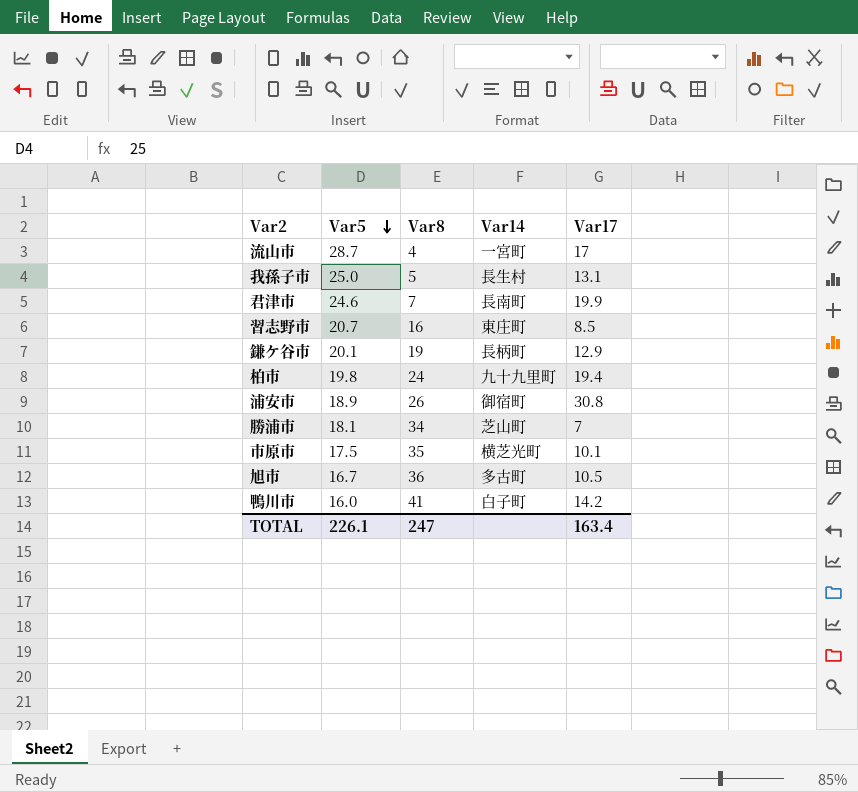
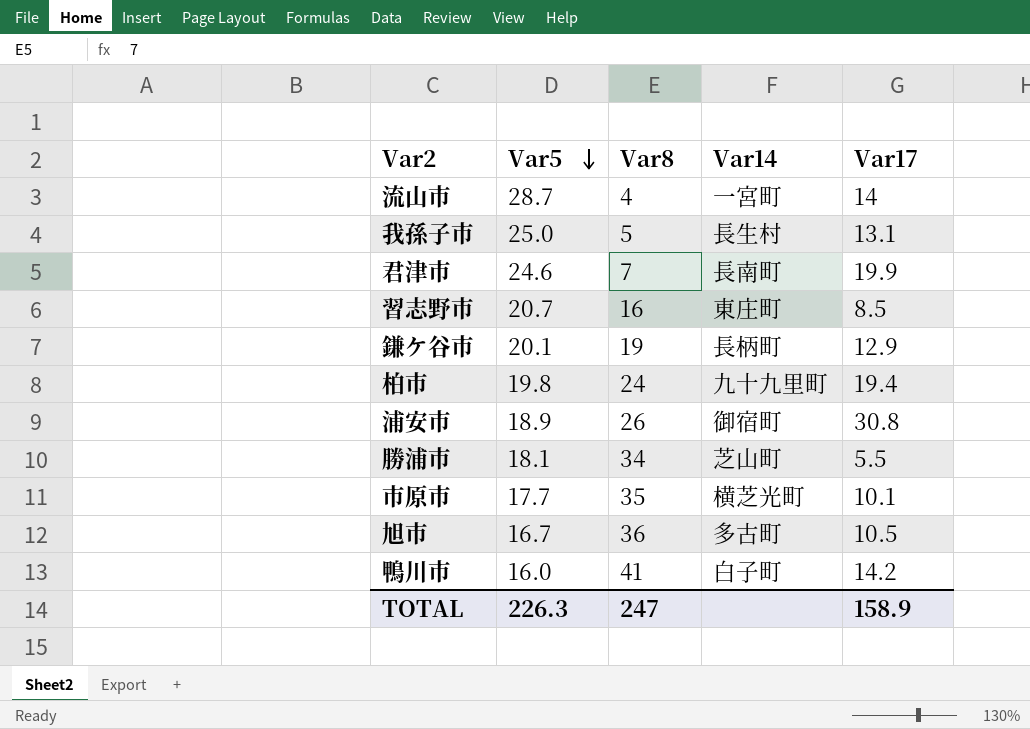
流山市 | Var17: 17 -> 14
勝浦市 | Var17: 7 -> 5.5
市原市 | Var5: 17.5 -> 17.7
TOTAL | Var5: 226.1 -> 226.3
TOTAL | Var17: 163.4 -> 158.9

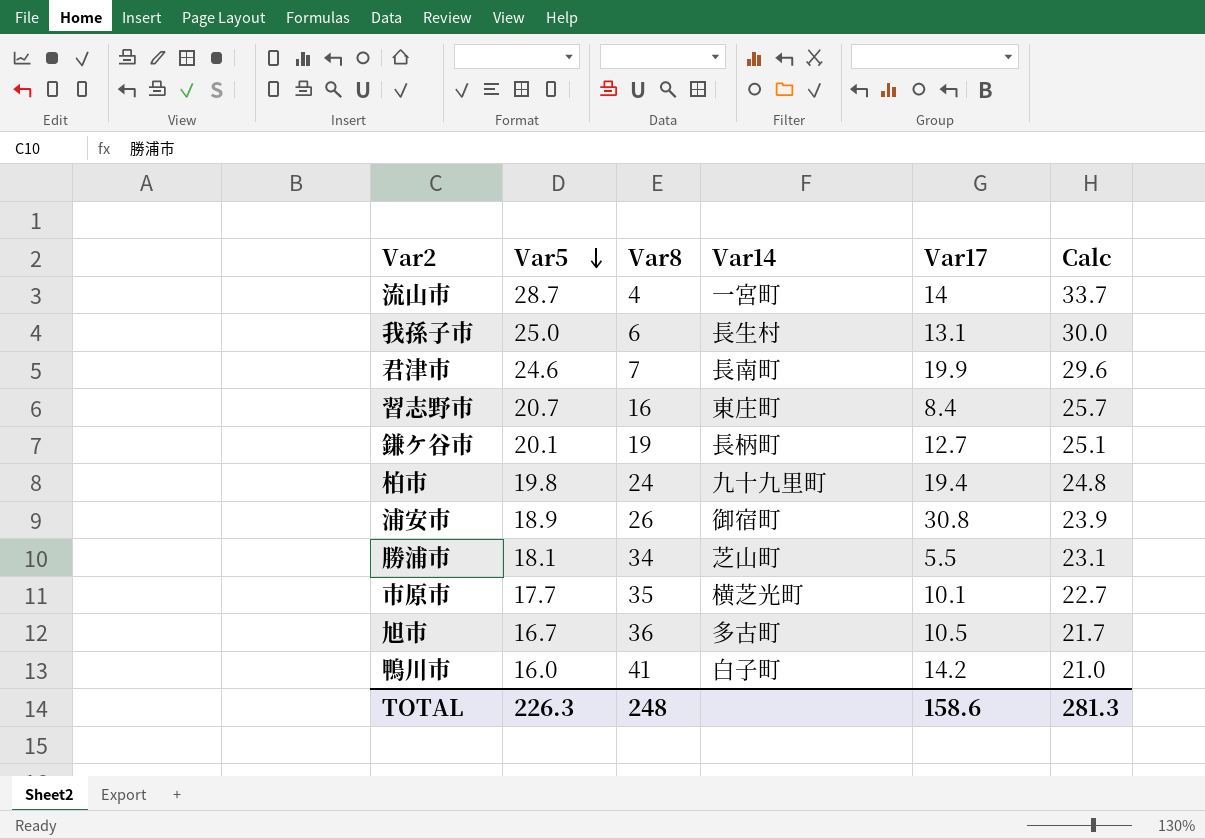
column Calc | formula: none -> [Var5] + 5
我孫子市 | Var8: 5 -> 6
習志野市 | Var17: 8.5 -> 8.4
鎌ケ谷市 | Var17: 12.9 -> 12.7
TOTAL | Var8: 247 -> 248
TOTAL | Var17: 158.9 -> 158.6

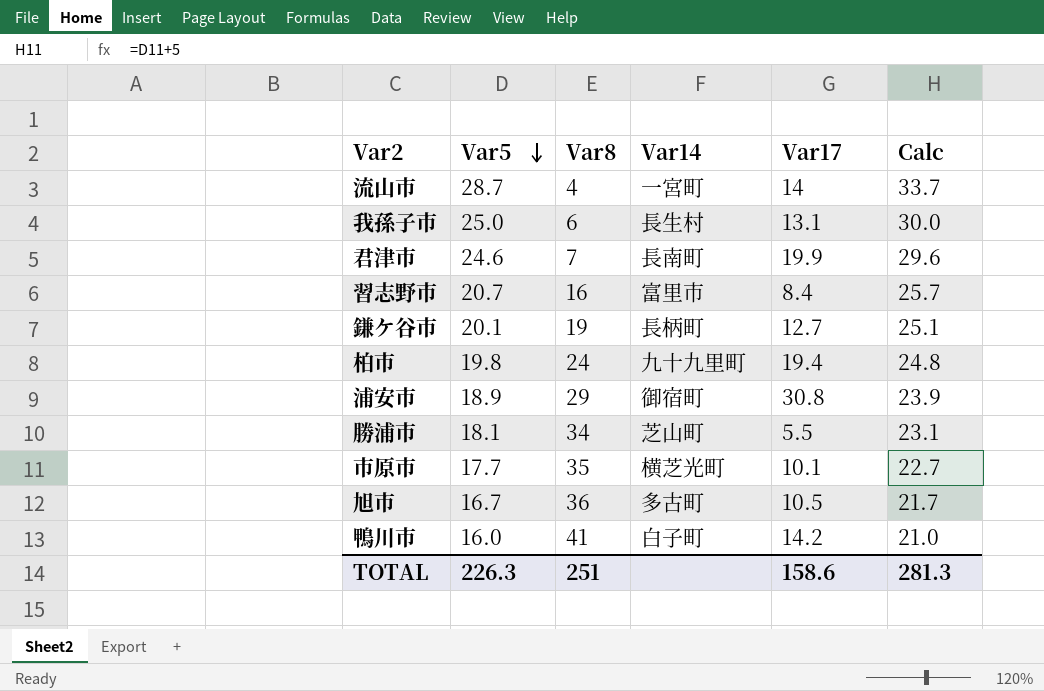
習志野市 | Var14: 東庄町 -> 富里市
浦安市 | Var8: 26 -> 29
TOTAL | Var8: 248 -> 251

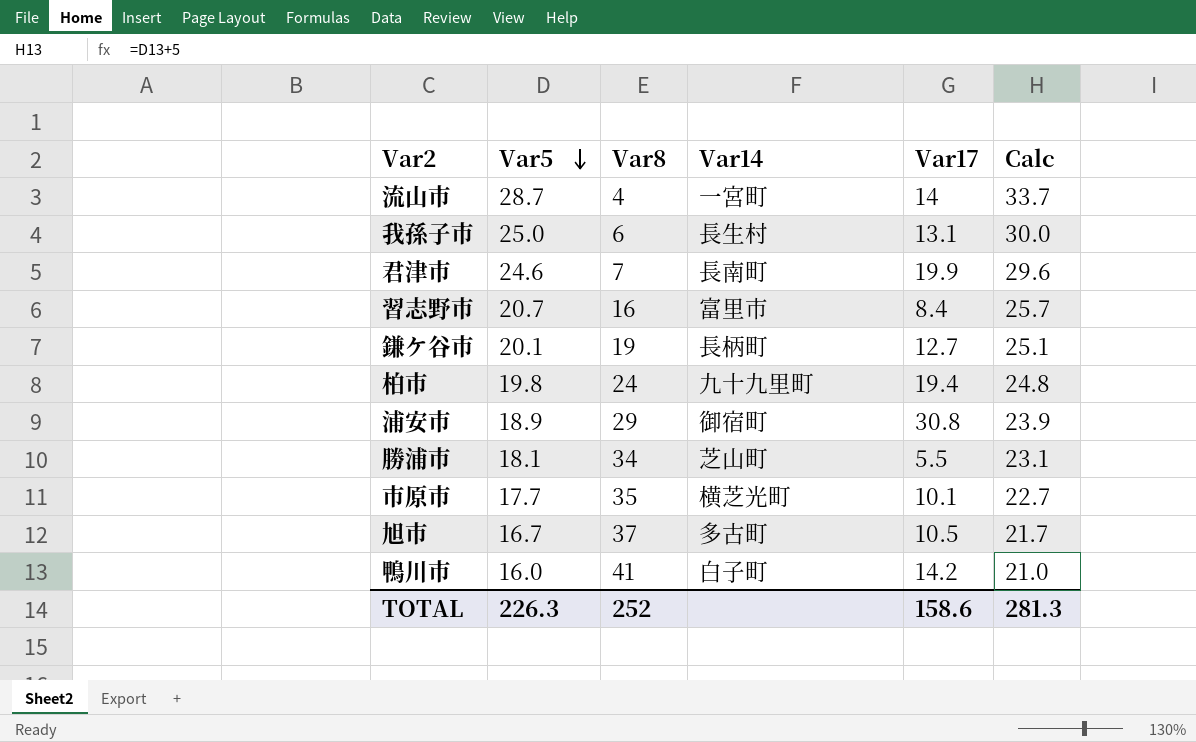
旭市 | Var8: 36 -> 37
TOTAL | Var8: 251 -> 252

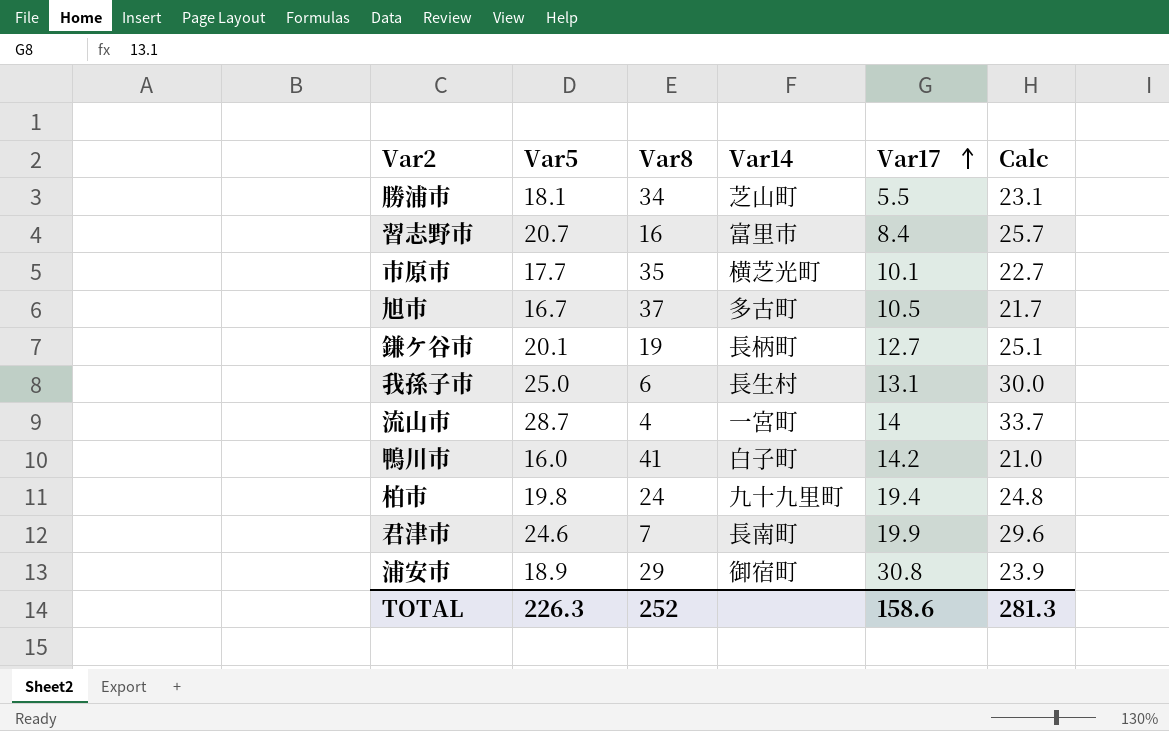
row order: Var5 descending -> Var17 ascending

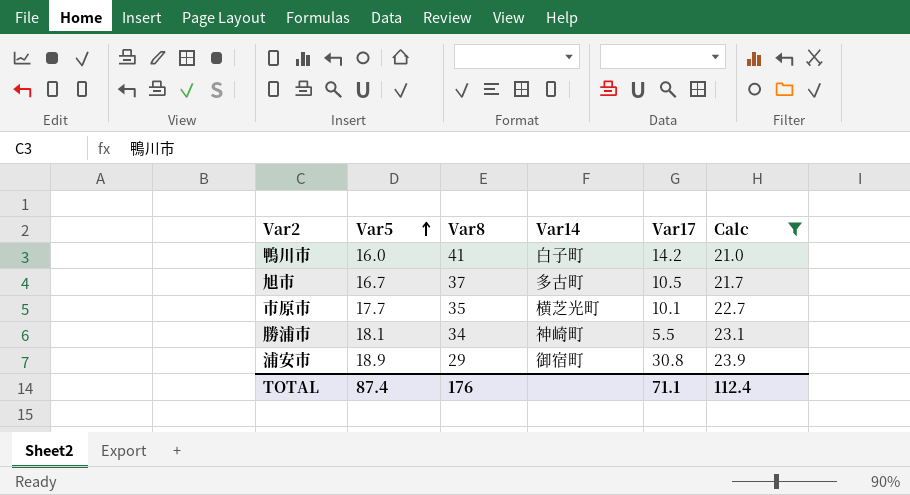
filter: none -> Calc <= 23.9
row order: Var17 ascending -> Var5 ascending
勝浦市 | Var14: 芝山町 -> 神崎町
TOTAL | Var5: 226.3 -> 87.4
TOTAL | Var8: 252 -> 176
TOTAL | Var17: 158.6 -> 71.1
TOTAL | Calc: 281.3 -> 112.4

